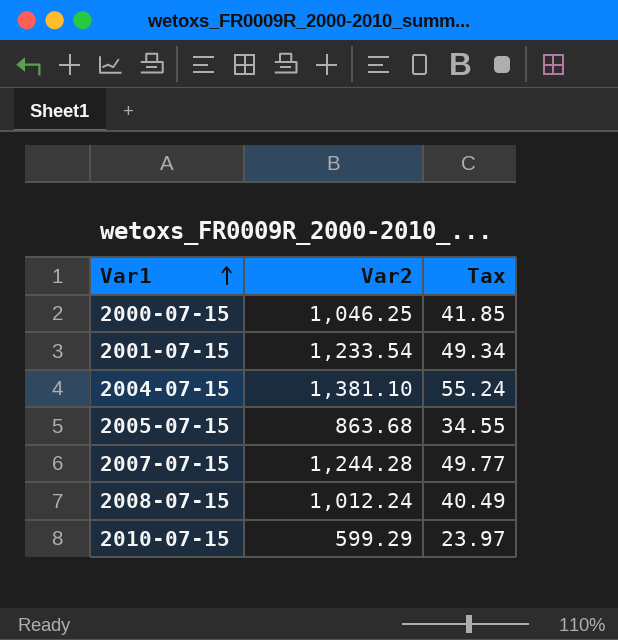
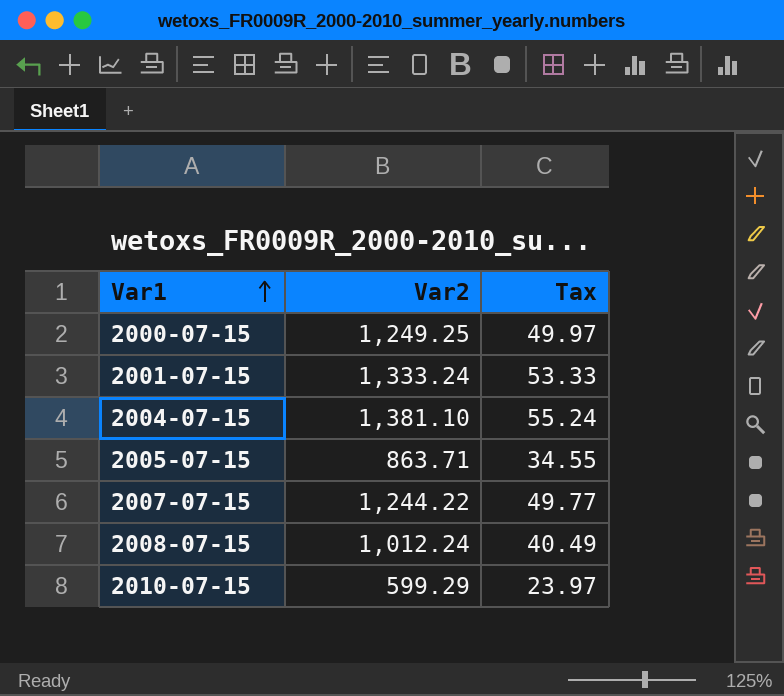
2000-07-15 | Var2: 1,046.25 -> 1,249.25
2000-07-15 | Tax: 41.85 -> 49.97
2001-07-15 | Var2: 1,233.54 -> 1,333.24
2001-07-15 | Tax: 49.34 -> 53.33
2005-07-15 | Var2: 863.68 -> 863.71
2007-07-15 | Var2: 1,244.28 -> 1,244.22

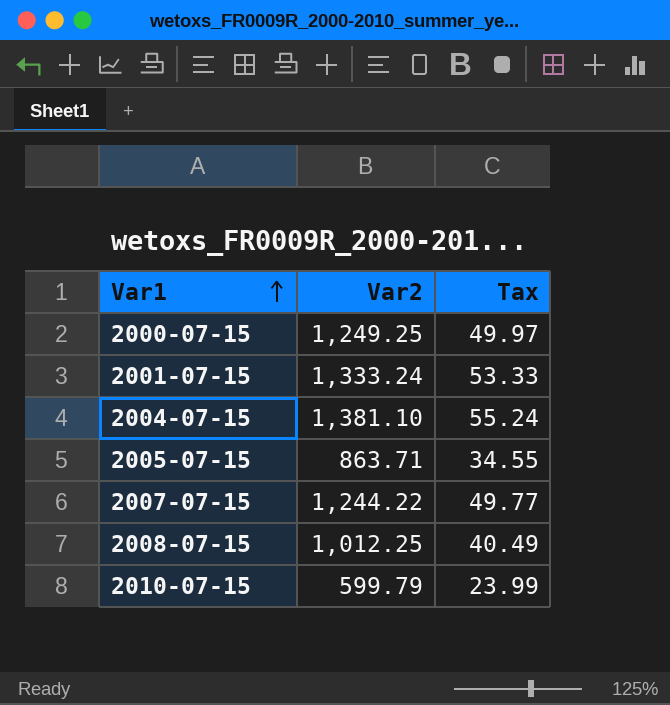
2008-07-15 | Var2: 1,012.24 -> 1,012.25
2010-07-15 | Var2: 599.29 -> 599.79
2010-07-15 | Tax: 23.97 -> 23.99

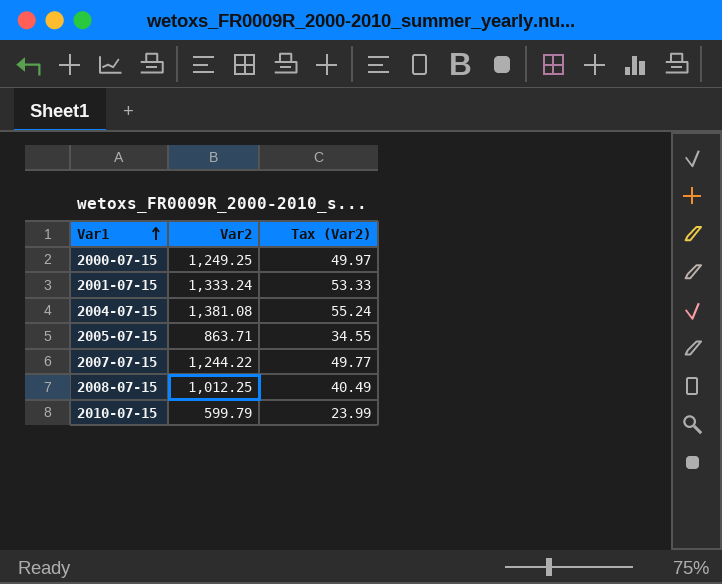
column name: Tax -> Tax (Var2)
2004-07-15 | Var2: 1,381.10 -> 1,381.08

